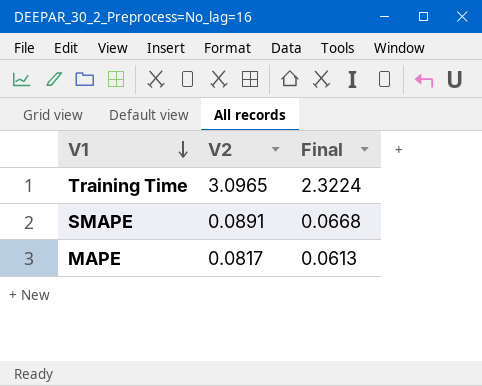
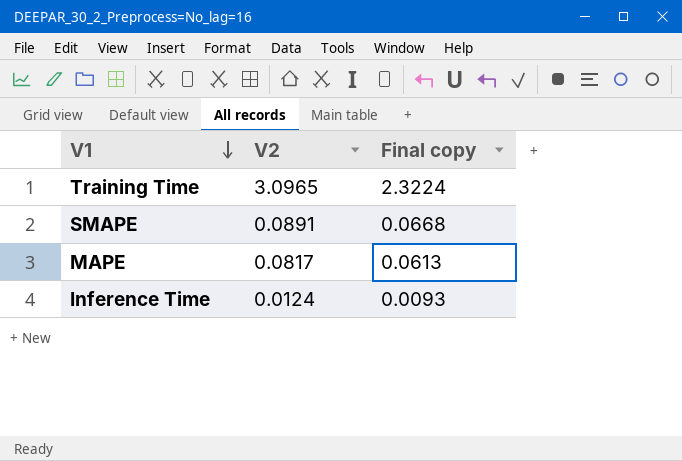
column name: Final -> Final copy
row Inference Time: none -> 0.0124 | 0.0093

